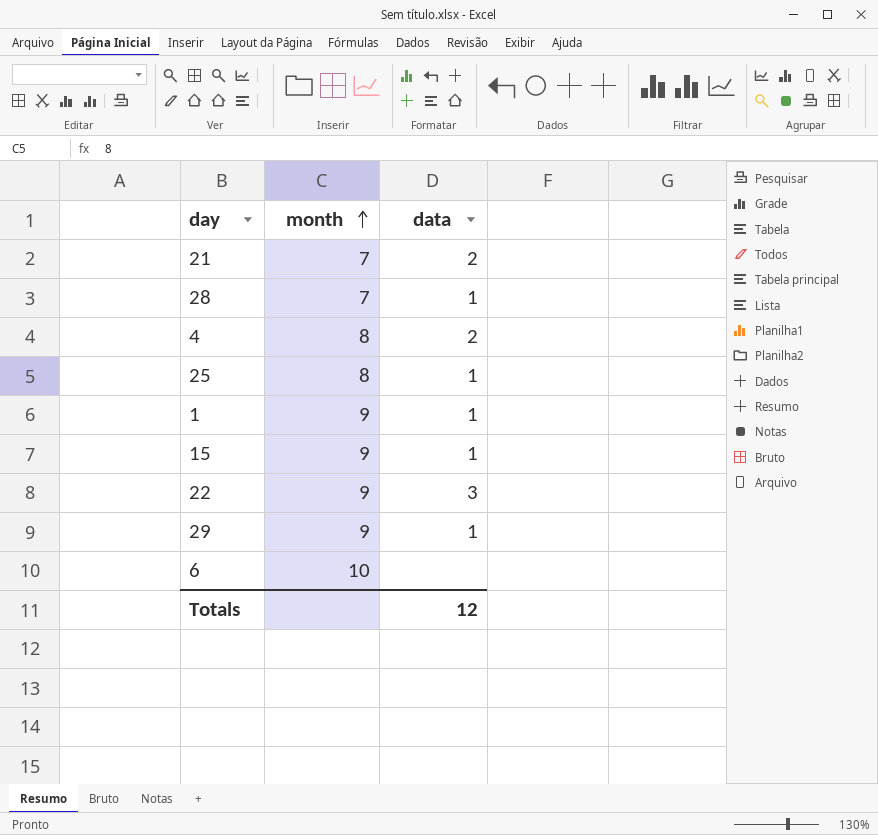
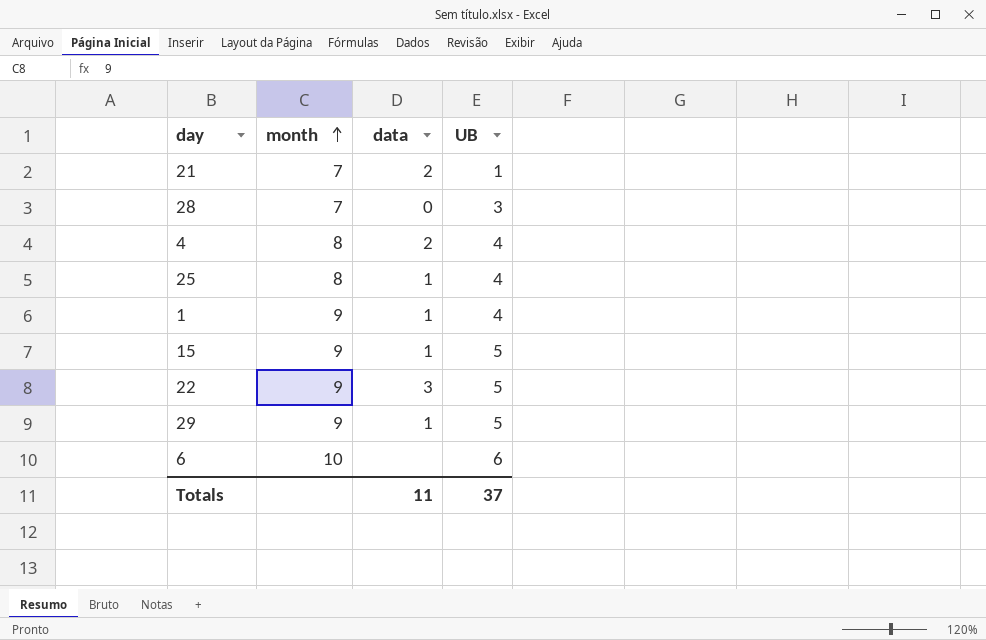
column UB | position: none -> 4
28 | data: 1 -> 0
Totals | data: 12 -> 11

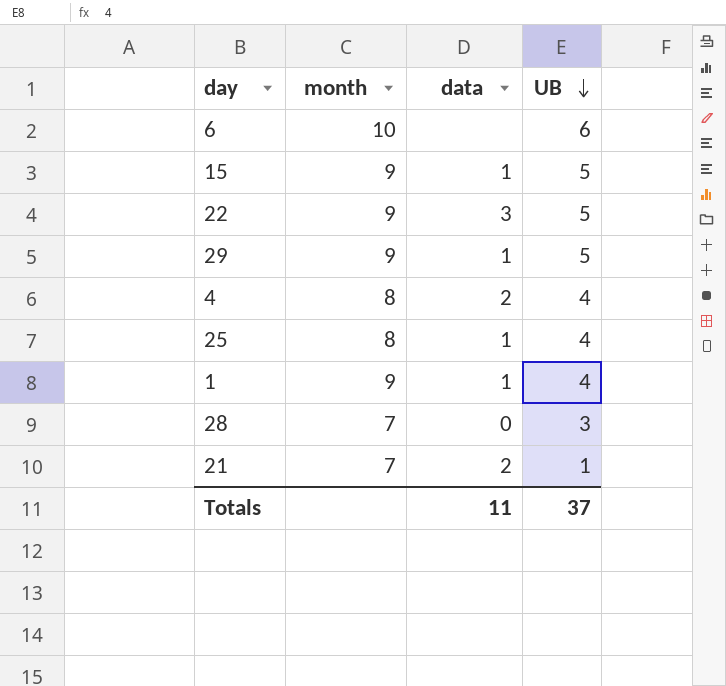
row order: month ascending -> UB descending

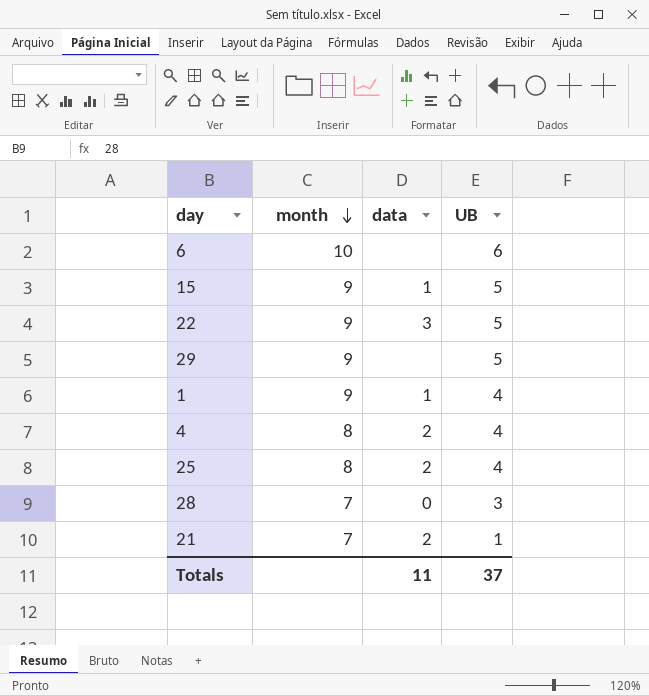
row order: UB descending -> month descending
29 | data: 1 -> none
25 | data: 1 -> 2

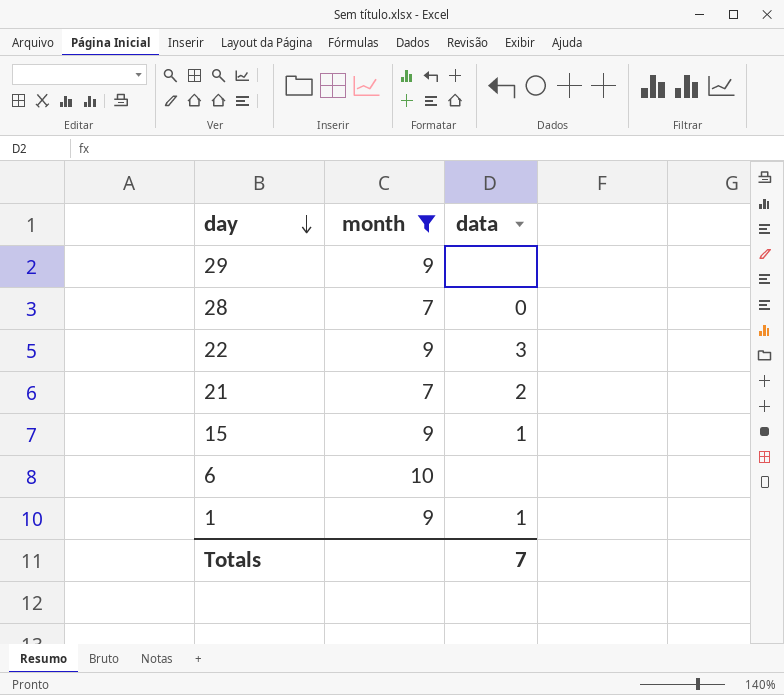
filter: none -> month != 8
row order: month descending -> day descending
column UB | position: 4 -> none
Totals | data: 11 -> 7

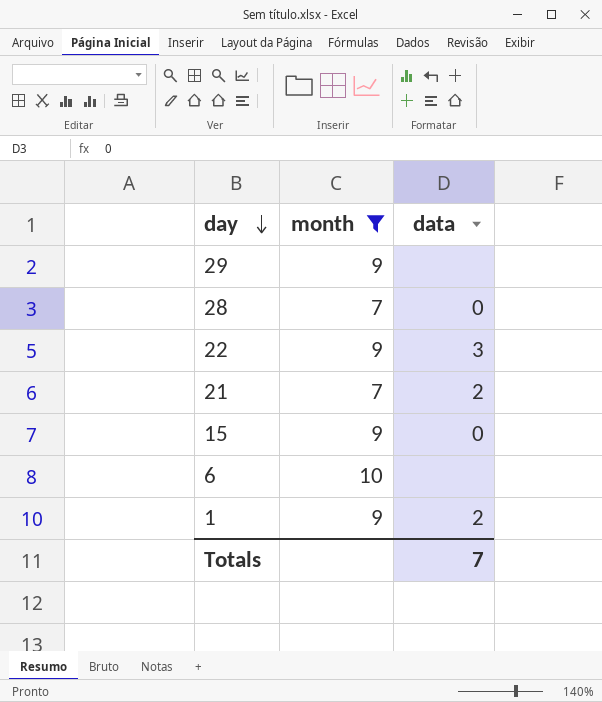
15 | data: 1 -> 0
1 | data: 1 -> 2

